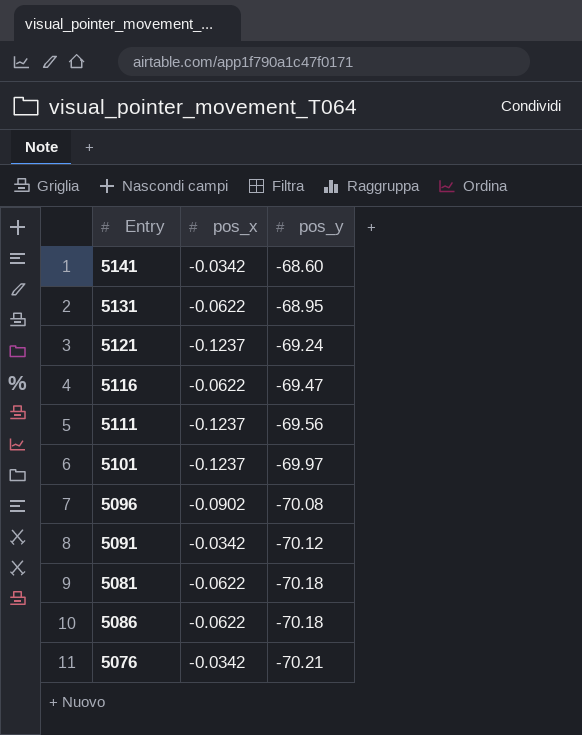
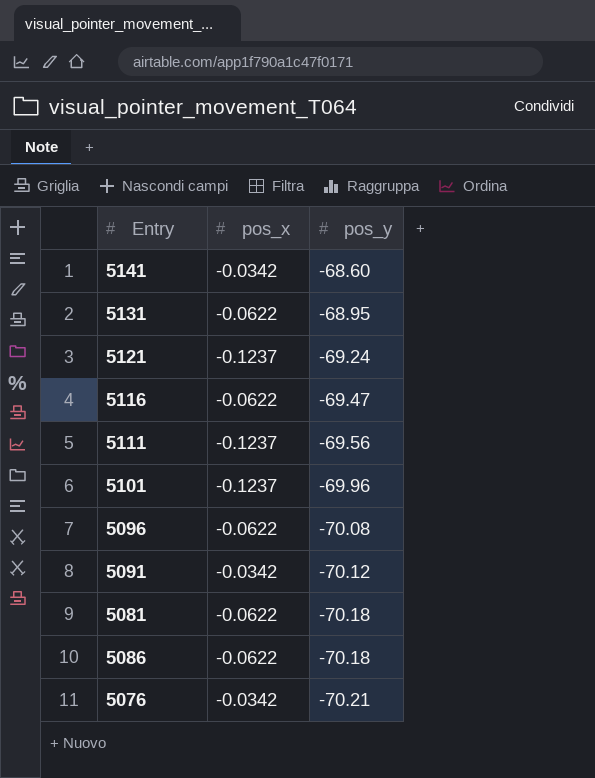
5101 | pos_y: -69.97 -> -69.96
5096 | pos_x: -0.0902 -> -0.0622

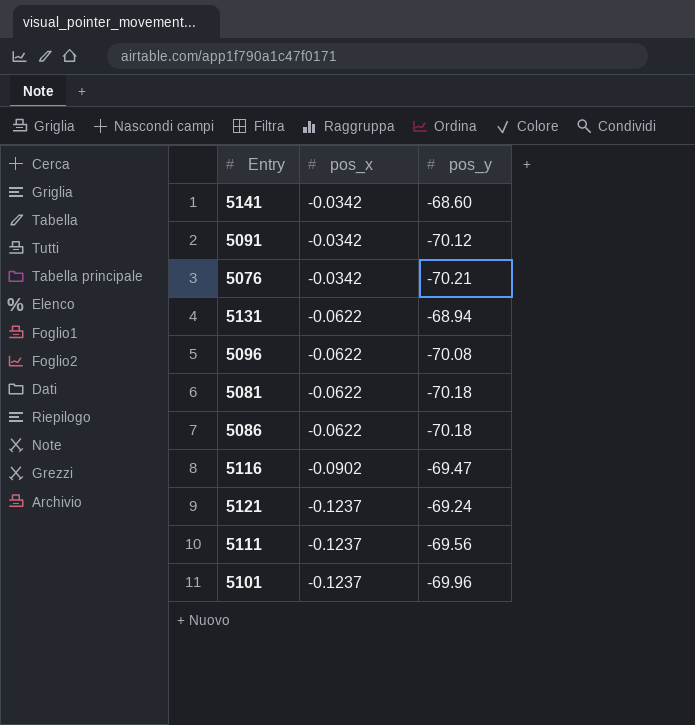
row order: pos_y descending -> pos_x descending
5131 | pos_y: -68.95 -> -68.94
5116 | pos_x: -0.0622 -> -0.0902

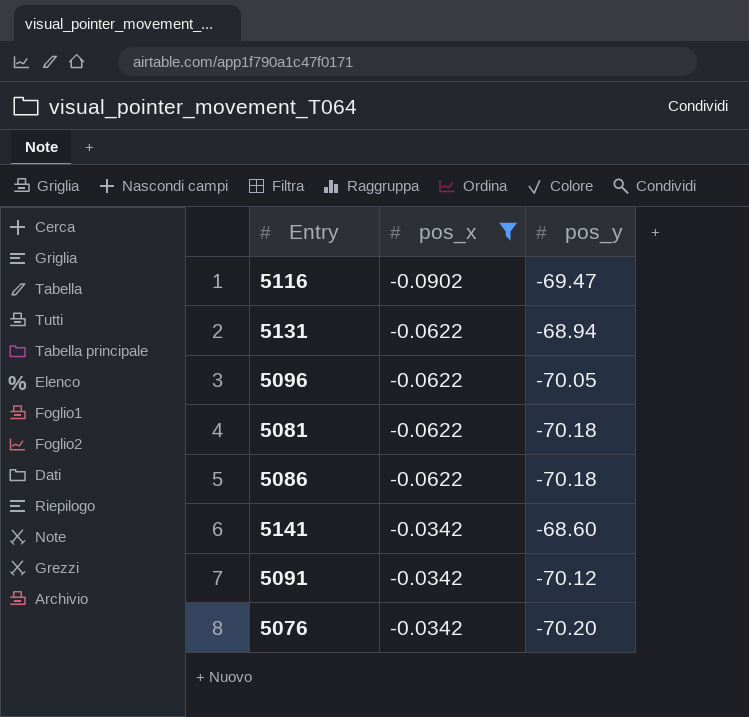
filter: none -> pos_x != -0.1237
row order: pos_x descending -> pos_x ascending
5096 | pos_y: -70.08 -> -70.05
5076 | pos_y: -70.21 -> -70.20

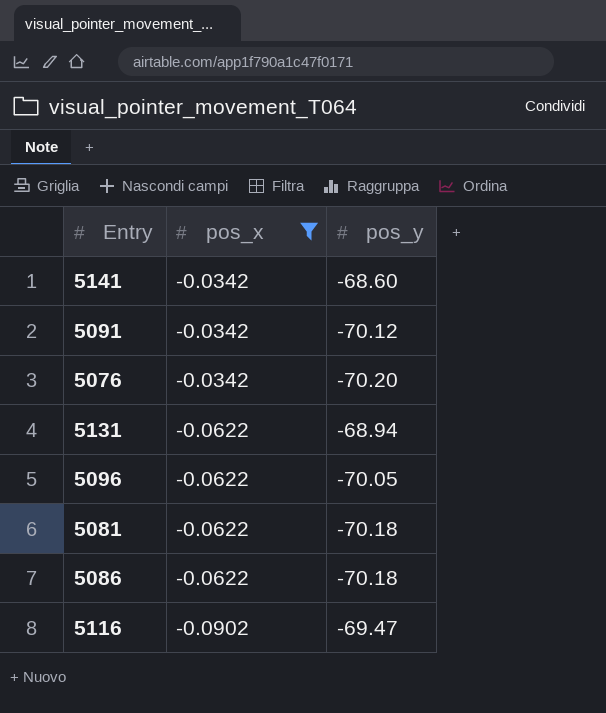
row order: pos_x ascending -> pos_x descending

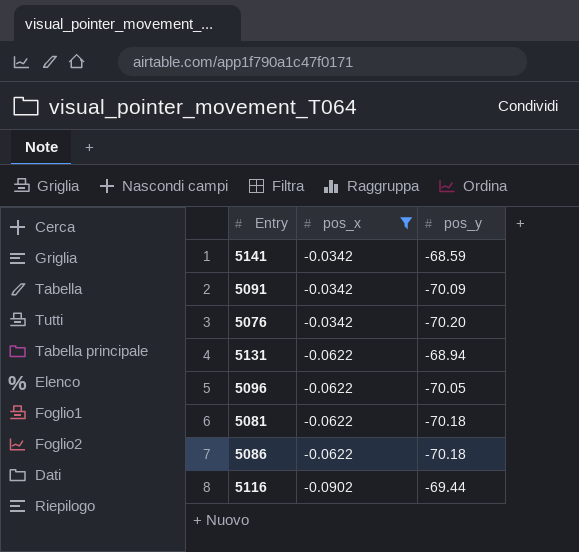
5141 | pos_y: -68.60 -> -68.59
5091 | pos_y: -70.12 -> -70.09
5116 | pos_y: -69.47 -> -69.44

